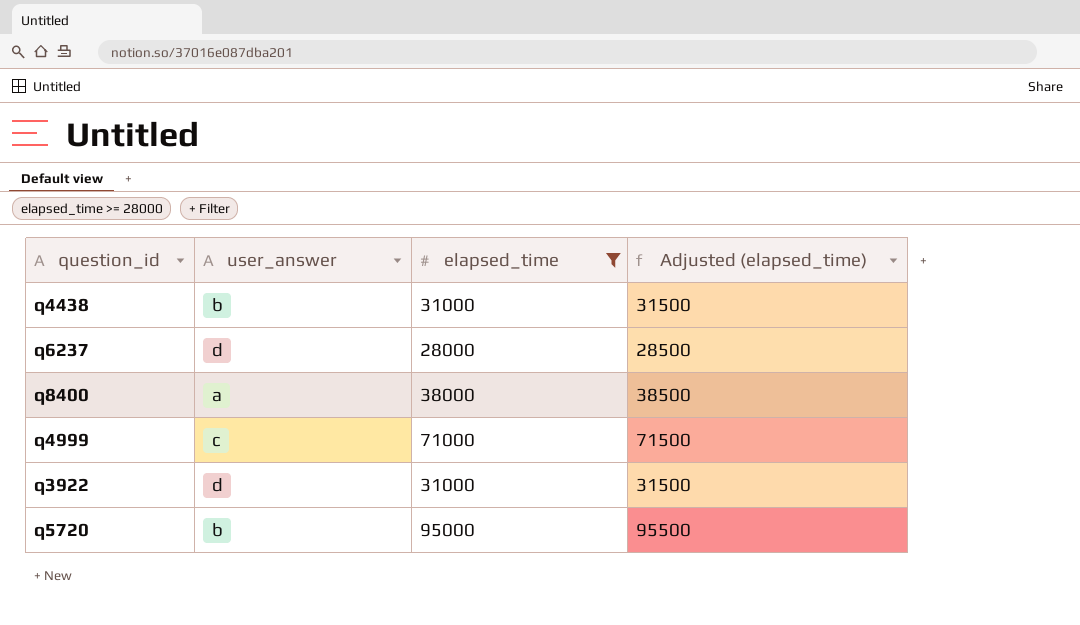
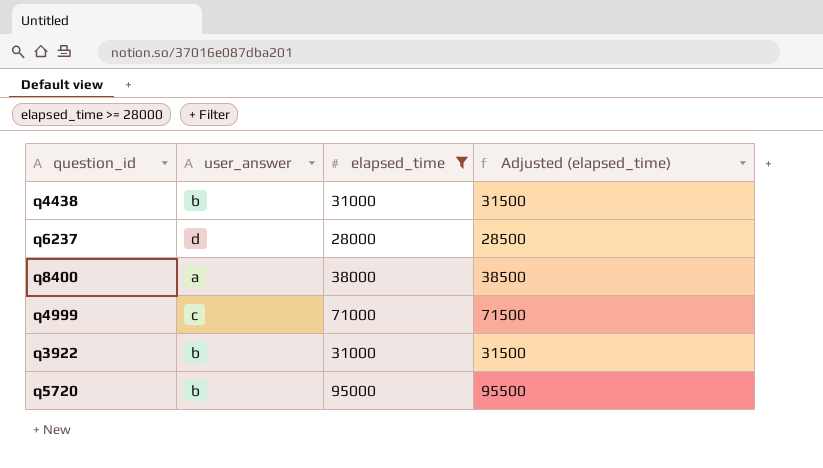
q3922 | user_answer: d -> b

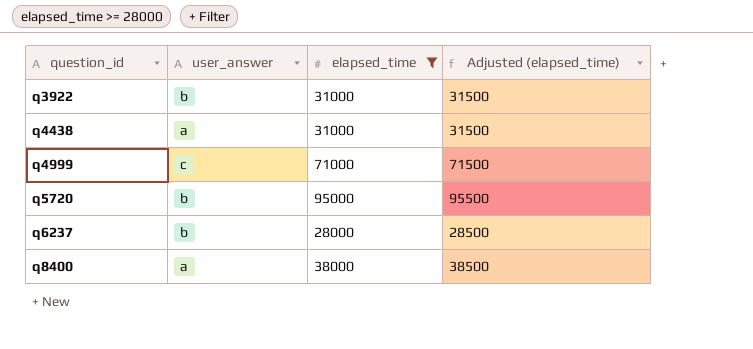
row order: none -> question_id ascending
q4438 | user_answer: b -> a
q6237 | user_answer: d -> b

